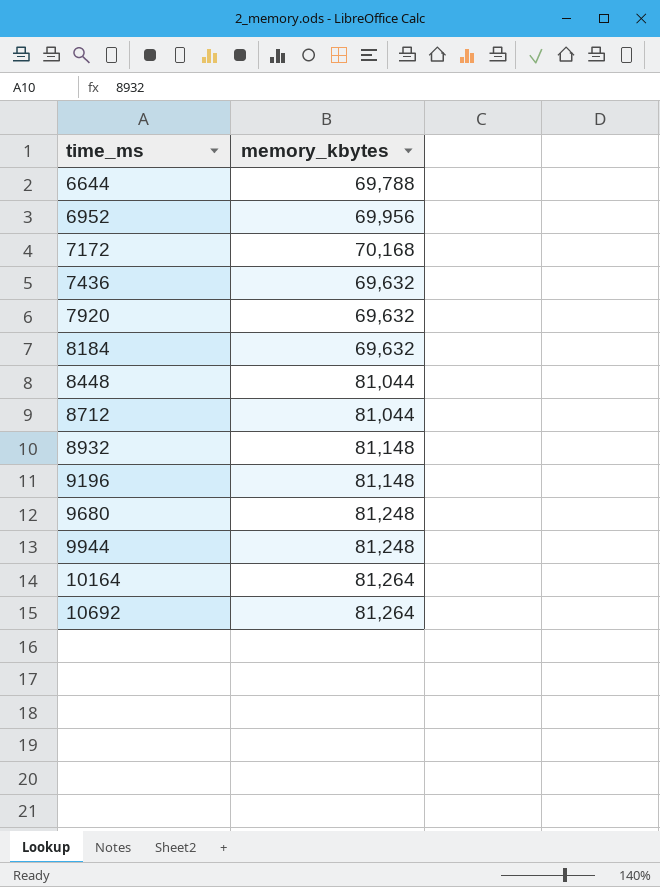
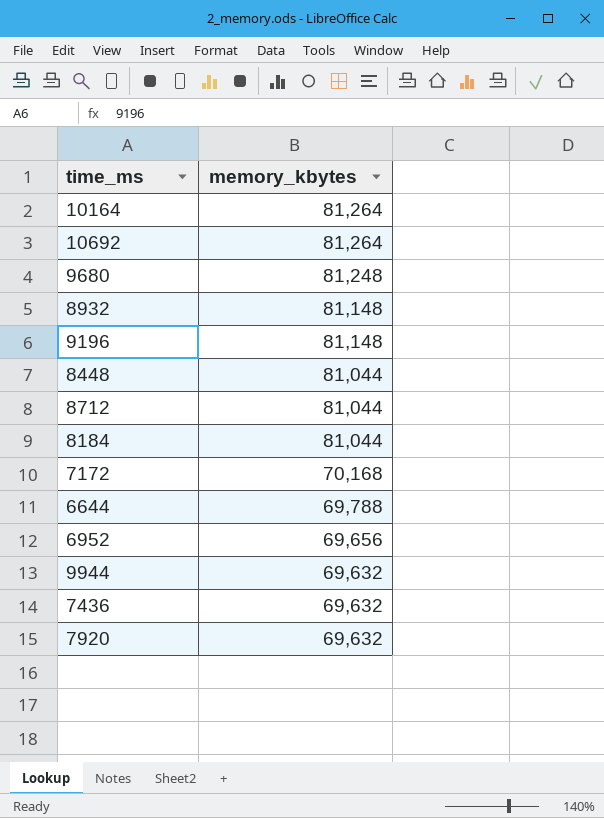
row order: time_ms ascending -> memory_kbytes descending
8184 | memory_kbytes: 69,632 -> 81,044
6952 | memory_kbytes: 69,956 -> 69,656
9944 | memory_kbytes: 81,248 -> 69,632

